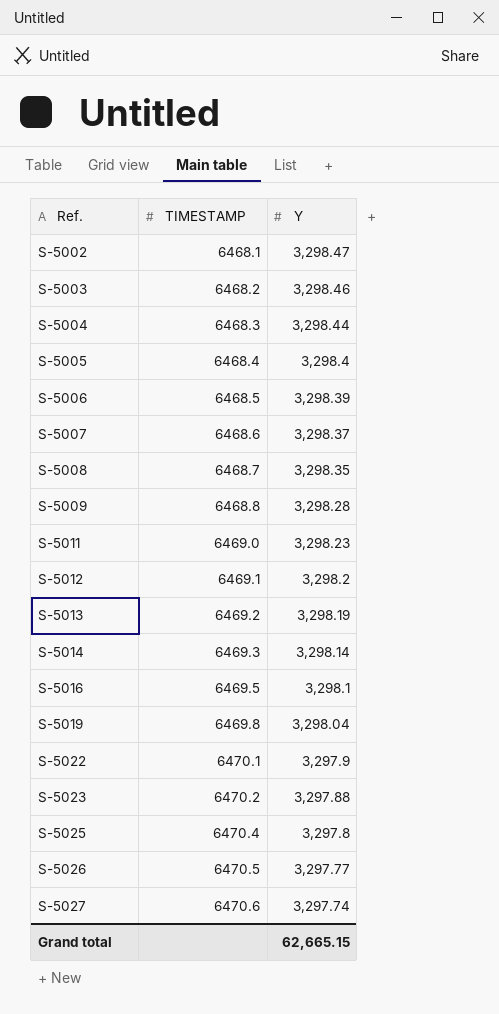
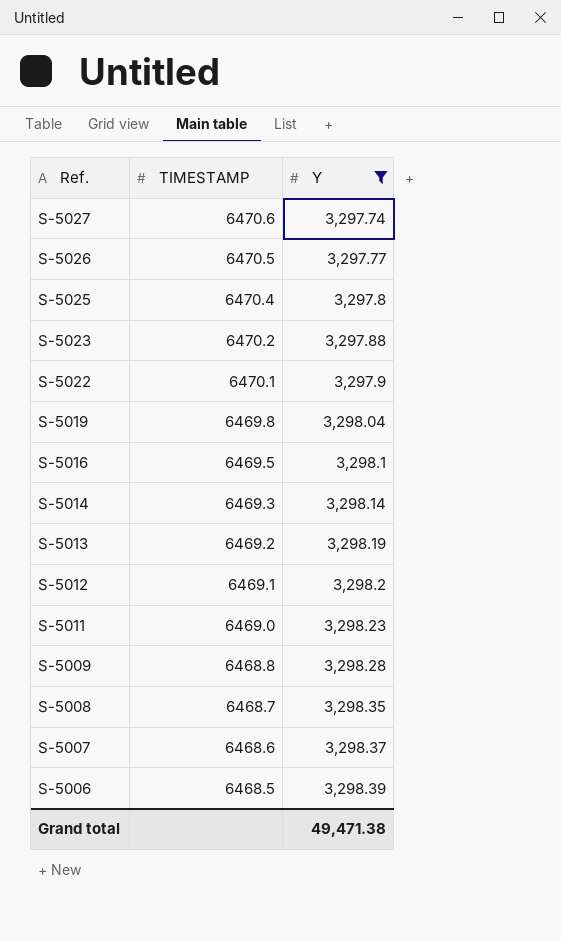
filter: none -> Y <= 3,298.39
row order: Ref. ascending -> Ref. descending
Grand total | Y: 62,665.15 -> 49,471.38

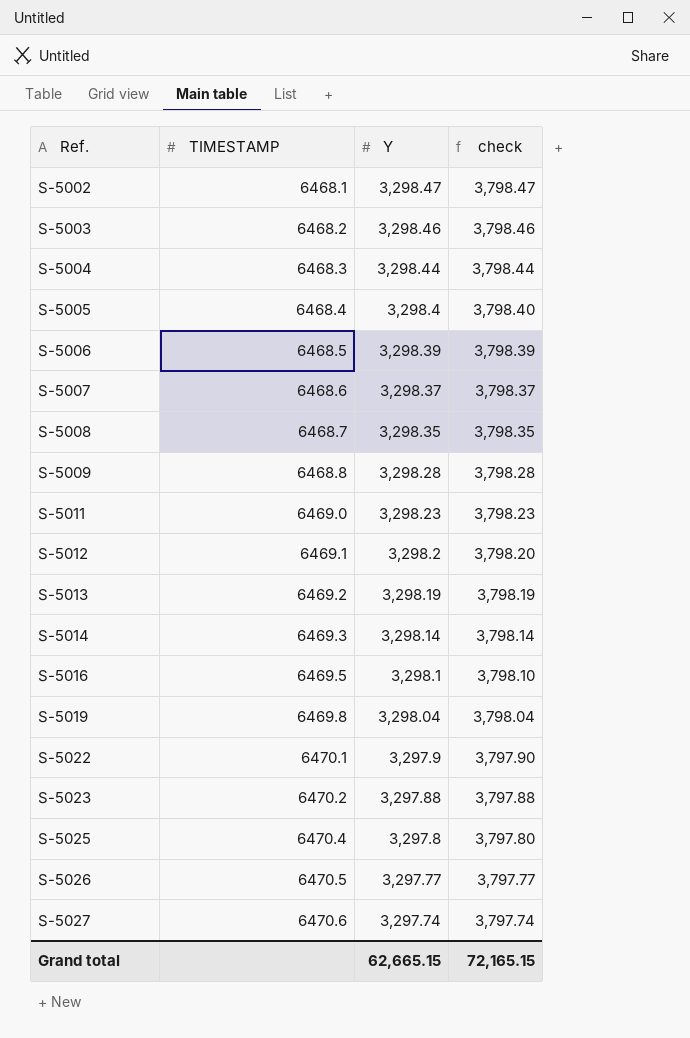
filter: Y <= 3,298.39 -> none
row order: Ref. descending -> Ref. ascending
column check | formula: none -> [Y] + 500
Grand total | Y: 49,471.38 -> 62,665.15

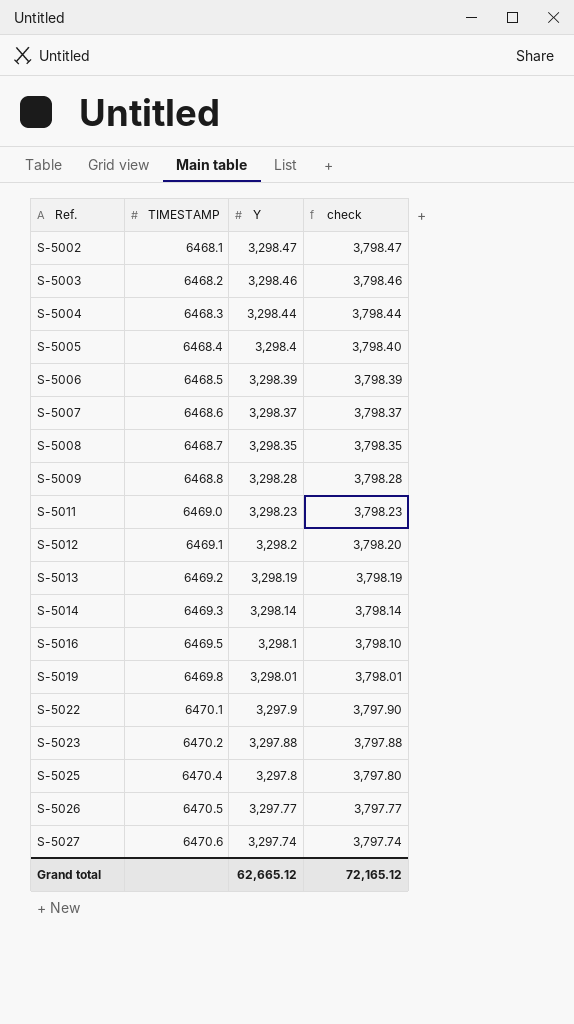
S-5019 | Y: 3,298.04 -> 3,298.01
S-5019 | check: 3,798.04 -> 3,798.01
Grand total | Y: 62,665.15 -> 62,665.12
Grand total | check: 72,165.15 -> 72,165.12

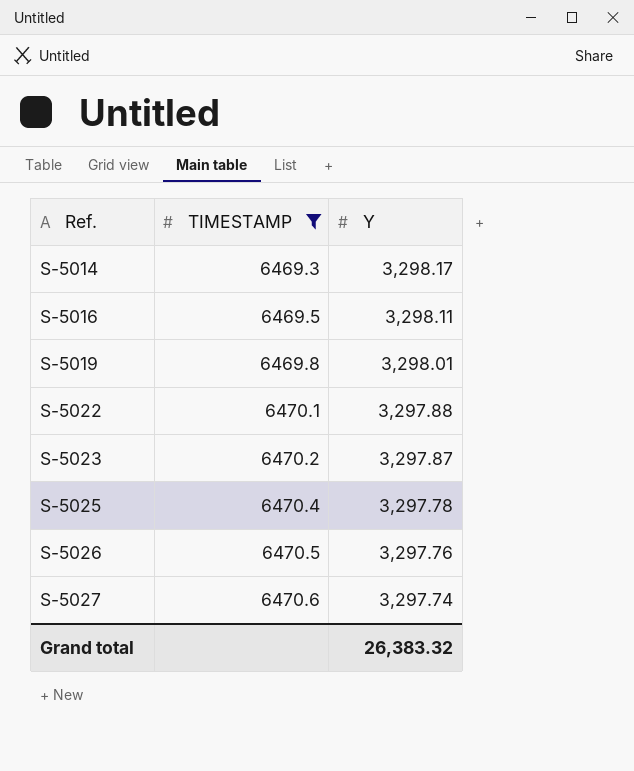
filter: none -> TIMESTAMP >= 6469.3
column check | formula: [Y] + 500 -> none
S-5014 | Y: 3,298.14 -> 3,298.17
S-5016 | Y: 3,298.1 -> 3,298.11
S-5022 | Y: 3,297.9 -> 3,297.88
S-5023 | Y: 3,297.88 -> 3,297.87
S-5025 | Y: 3,297.8 -> 3,297.78
S-5026 | Y: 3,297.77 -> 3,297.76
Grand total | Y: 62,665.12 -> 26,383.32

